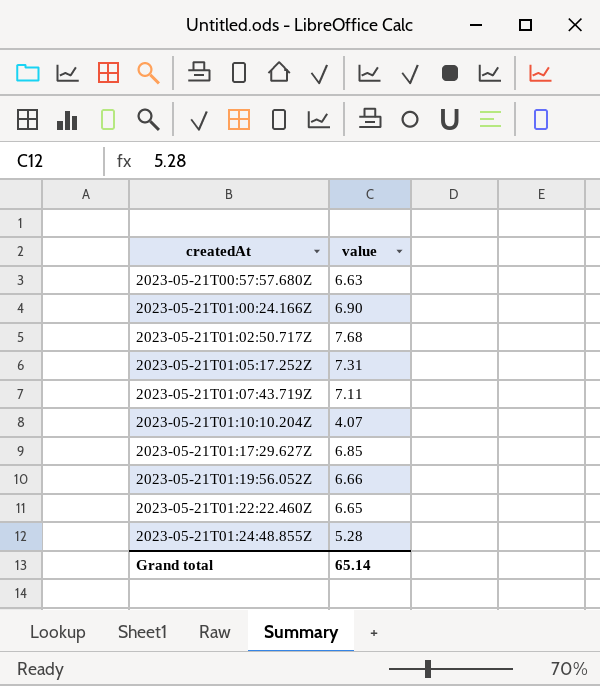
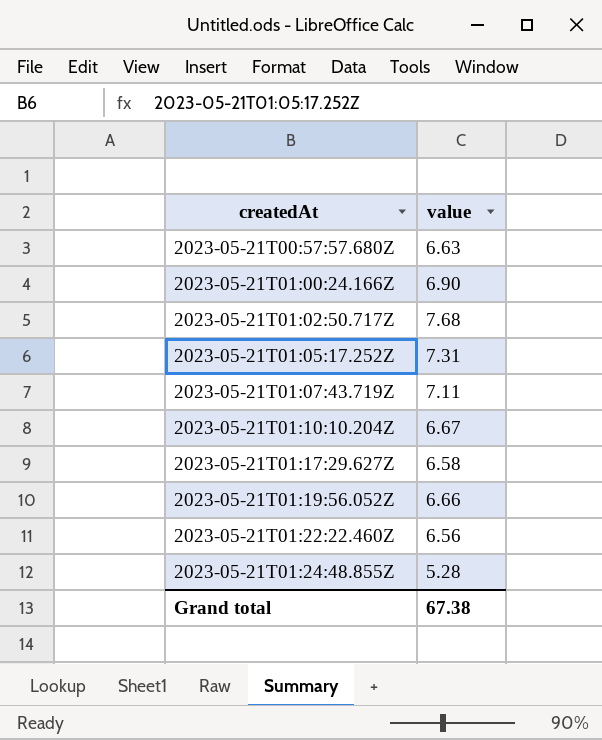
2023-05-21T01:10:10.204Z | value: 4.07 -> 6.67
2023-05-21T01:17:29.627Z | value: 6.85 -> 6.58
2023-05-21T01:22:22.460Z | value: 6.65 -> 6.56
Grand total | value: 65.14 -> 67.38

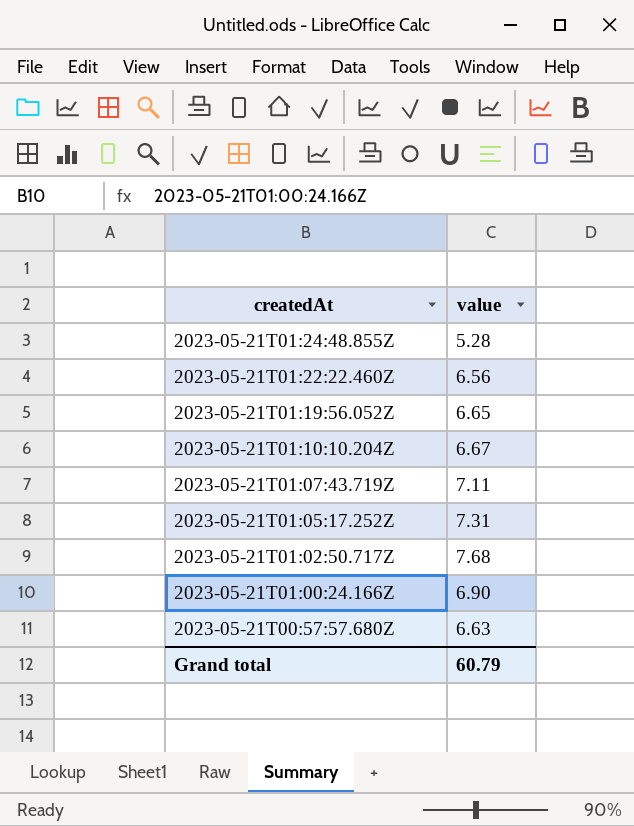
row order: createdAt ascending -> createdAt descending
row 2023-05-21T01:17:29.627Z: 6.58 -> none
2023-05-21T01:19:56.052Z | value: 6.66 -> 6.65
Grand total | value: 67.38 -> 60.79

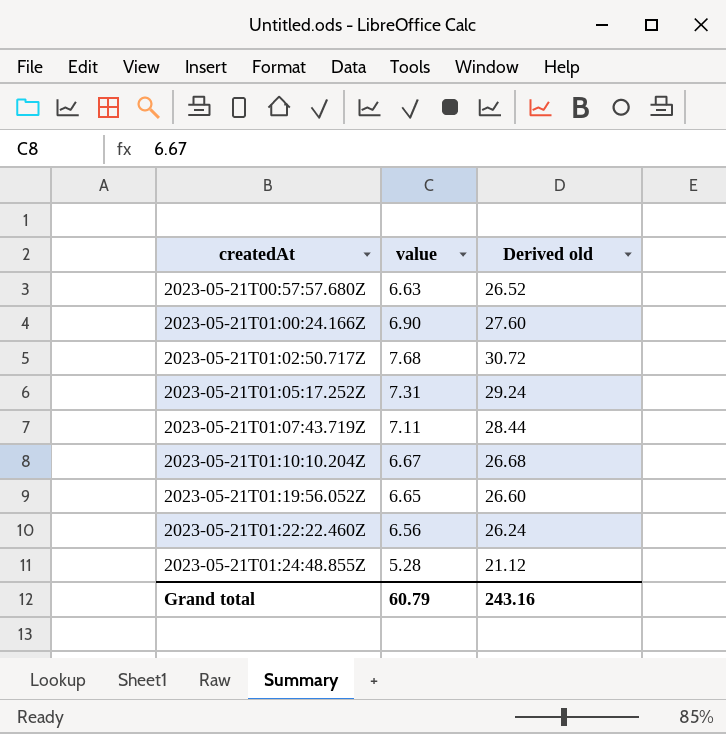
row order: createdAt descending -> createdAt ascending
column Derived old | formula: none -> [value] * 4

